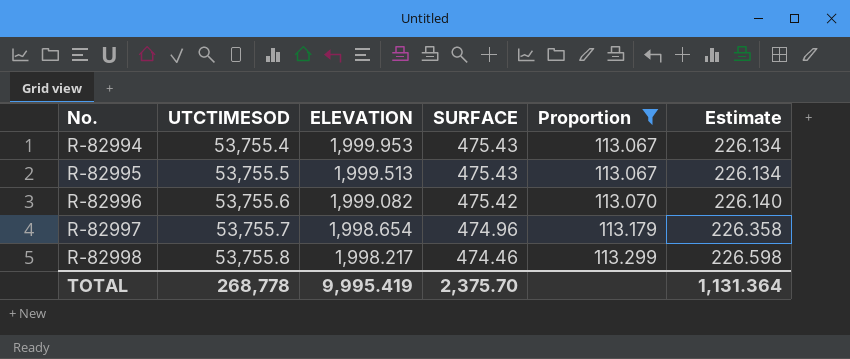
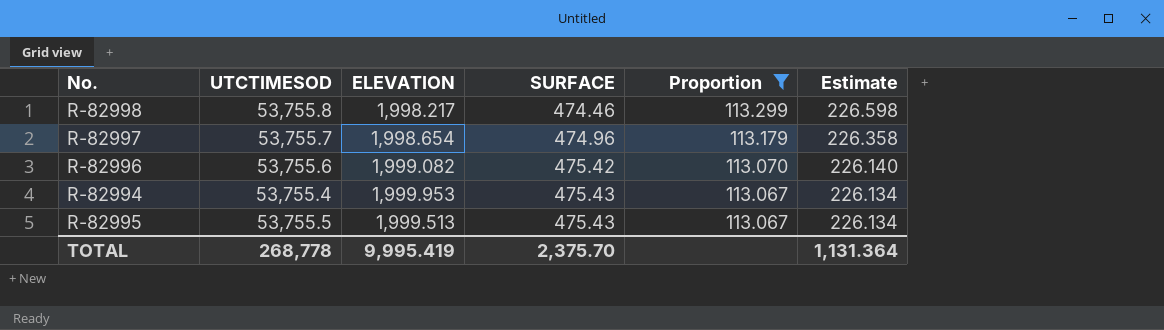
row order: No. ascending -> SURFACE ascending

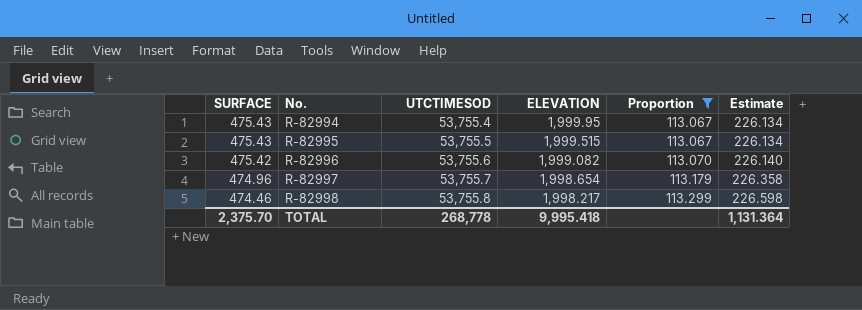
row order: SURFACE ascending -> SURFACE descending
column SURFACE | position: 4 -> 1
R-82994 | ELEVATION: 1,999.953 -> 1,999.95
R-82995 | ELEVATION: 1,999.513 -> 1,999.515
TOTAL | ELEVATION: 9,995.419 -> 9,995.418

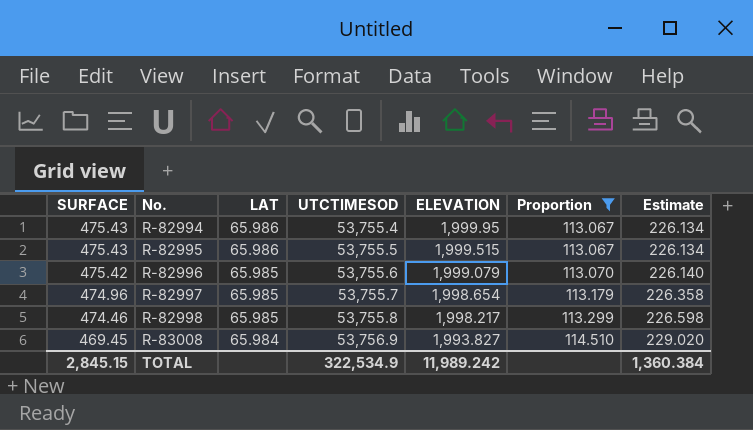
column LAT | position: none -> 3
R-82996 | ELEVATION: 1,999.082 -> 1,999.079
row R-83008: none -> 469.45 | 65.984 | 53,756.9 | 1,993.827 | 114.510 | 229.020
TOTAL | SURFACE: 2,375.70 -> 2,845.15
TOTAL | UTCTIMESOD: 268,778 -> 322,534.9
TOTAL | ELEVATION: 9,995.418 -> 11,989.242
TOTAL | Estimate: 1,131.364 -> 1,360.384

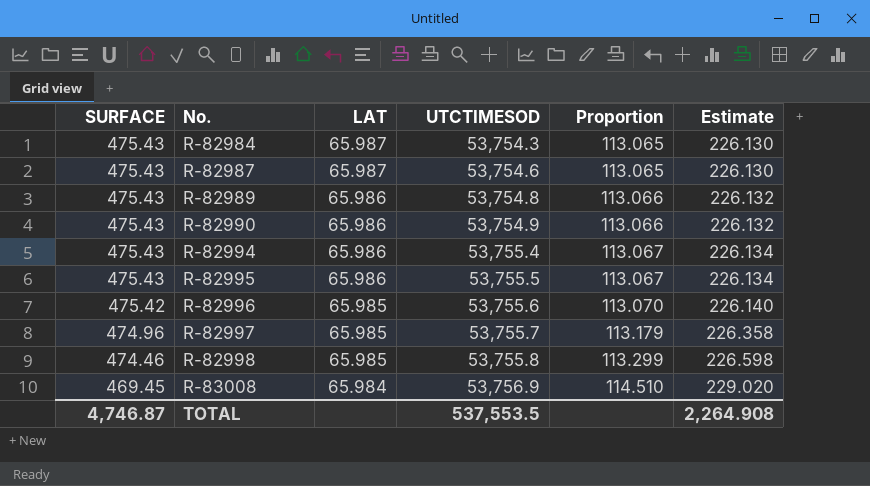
filter: Proportion >= 113.067 -> none
column ELEVATION | position: 5 -> none
TOTAL | SURFACE: 2,845.15 -> 4,746.87
TOTAL | UTCTIMESOD: 322,534.9 -> 537,553.5
TOTAL | Estimate: 1,360.384 -> 2,264.908

